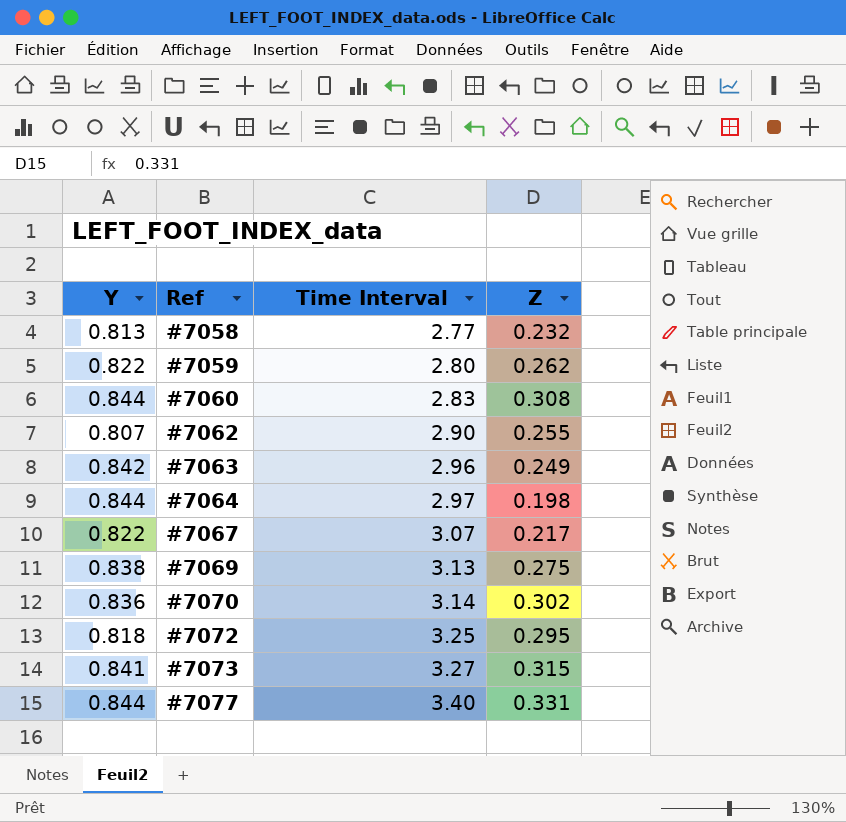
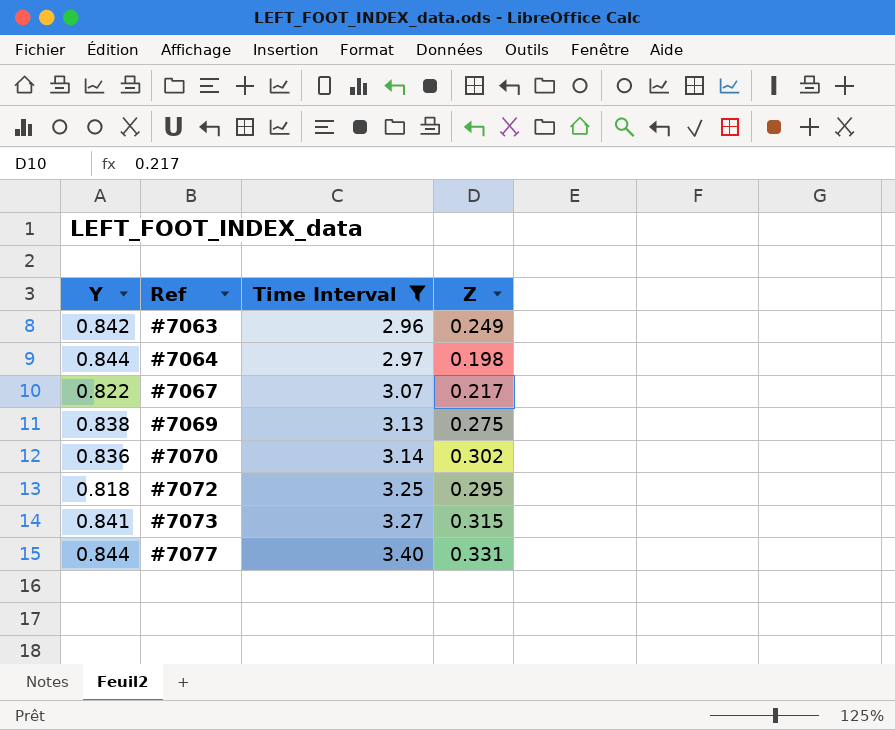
filter: none -> Time Interval >= 2.96

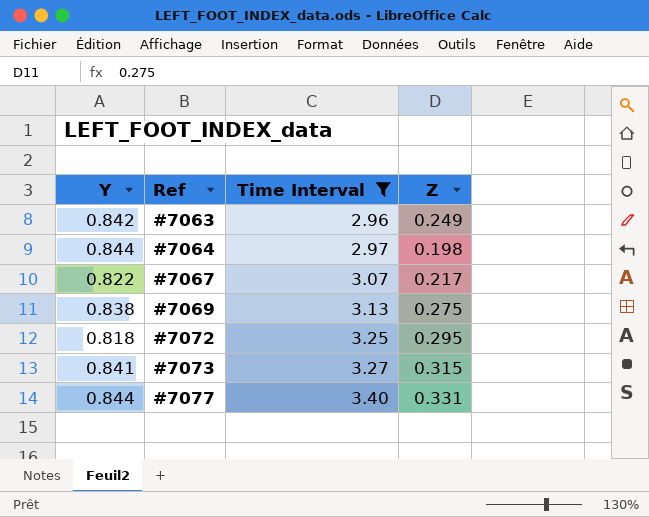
row #7070: 0.836 | 3.14 | 0.302 -> none

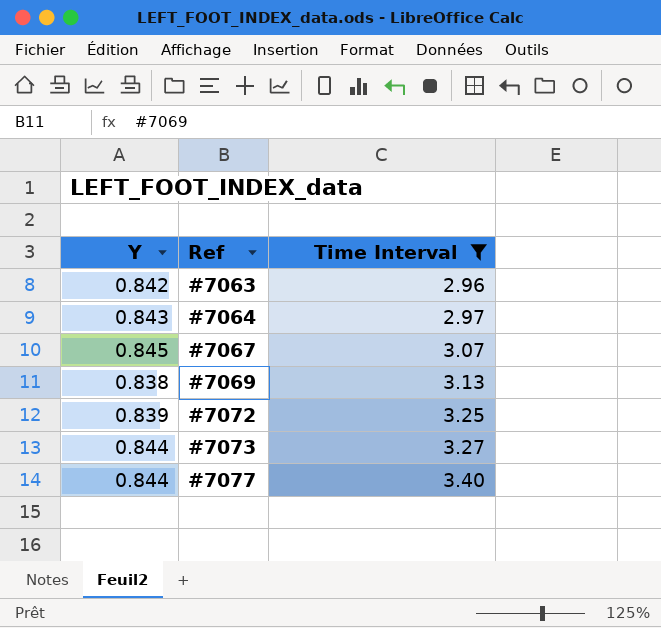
column Z | position: 4 -> none
#7064 | Y: 0.844 -> 0.843
#7067 | Y: 0.822 -> 0.845
#7072 | Y: 0.818 -> 0.839
#7073 | Y: 0.841 -> 0.844

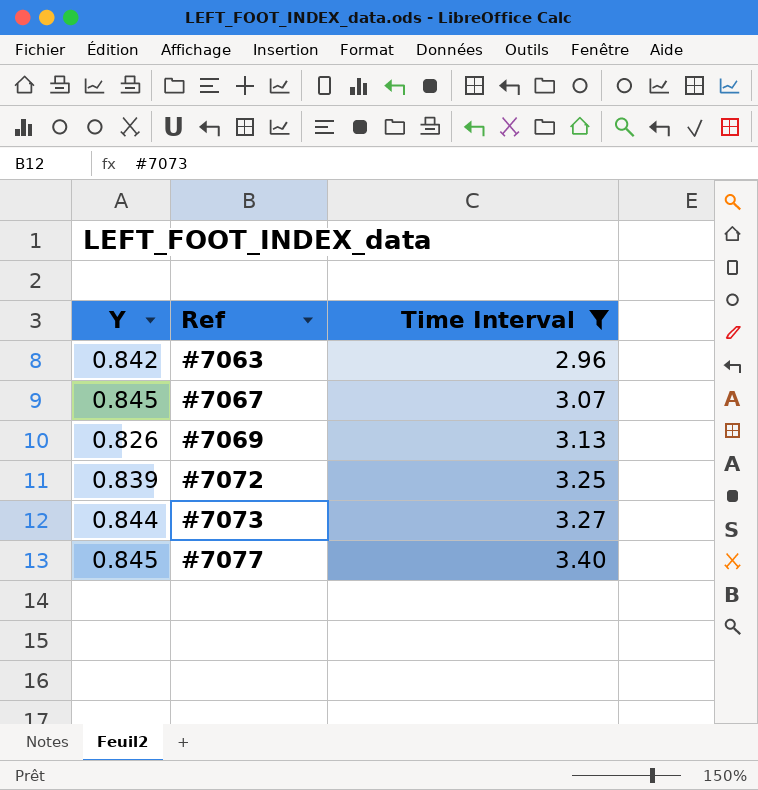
row #7064: 0.843 | 2.97 -> none
#7069 | Y: 0.838 -> 0.826
#7077 | Y: 0.844 -> 0.845

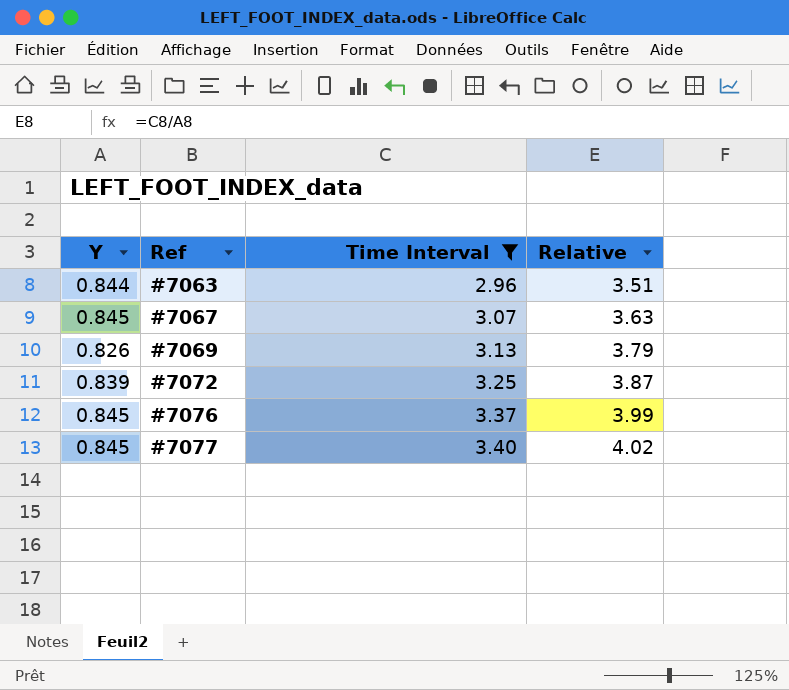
column Relative | formula: none -> [Time Interval] / [Y]
row #7073: 0.844 | 3.27 -> none
#7063 | Y: 0.842 -> 0.844
row #7076: none -> 0.845 | 3.37 | 3.99

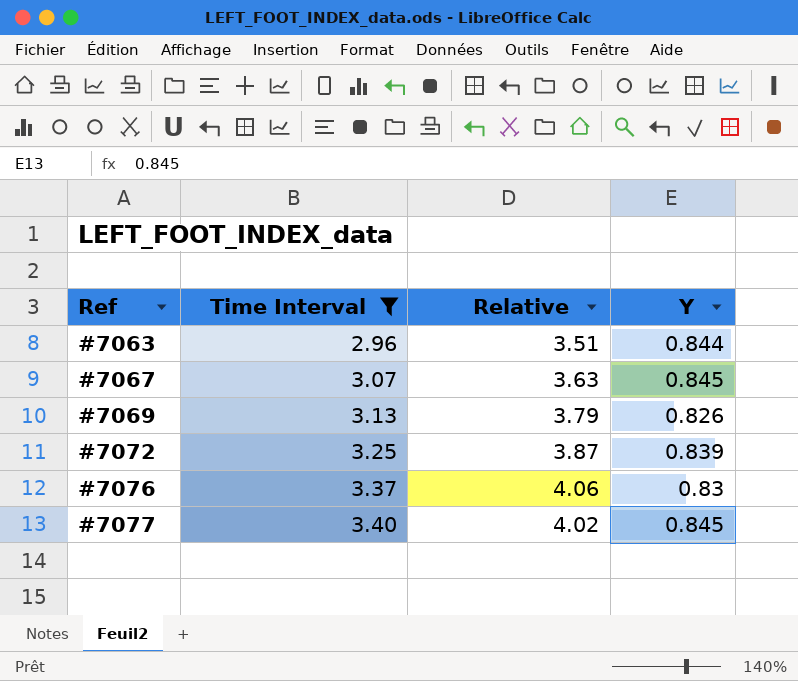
column Y | position: 1 -> 4
#7076 | Relative: 3.99 -> 4.06
#7076 | Y: 0.845 -> 0.83

